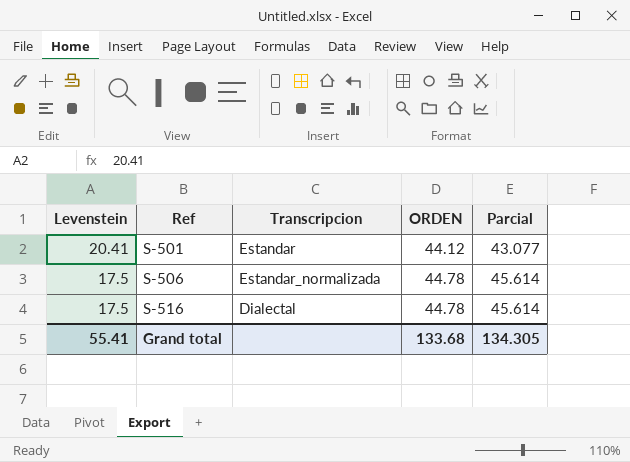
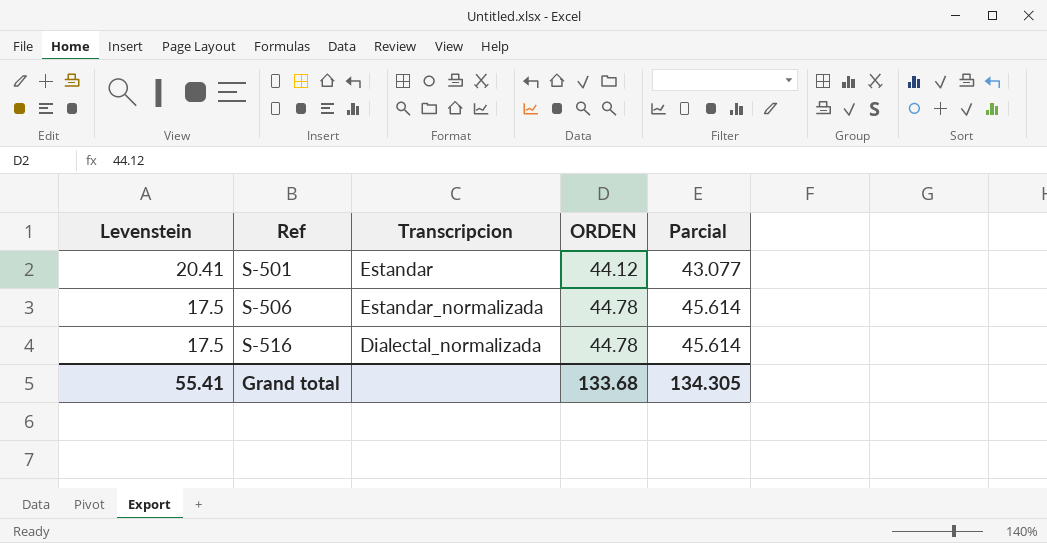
S-516 | Transcripcion: Dialectal -> Dialectal_normalizada

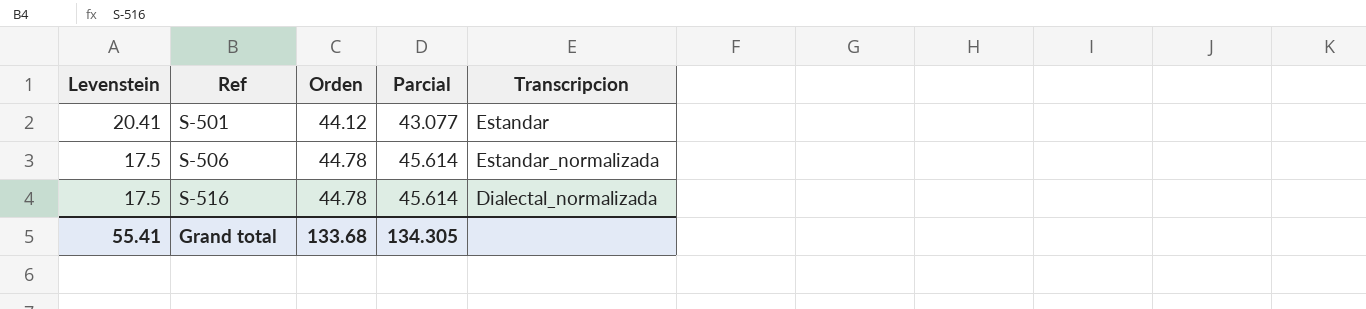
column name: ORDEN -> Orden
column Transcripcion | position: 3 -> 5

